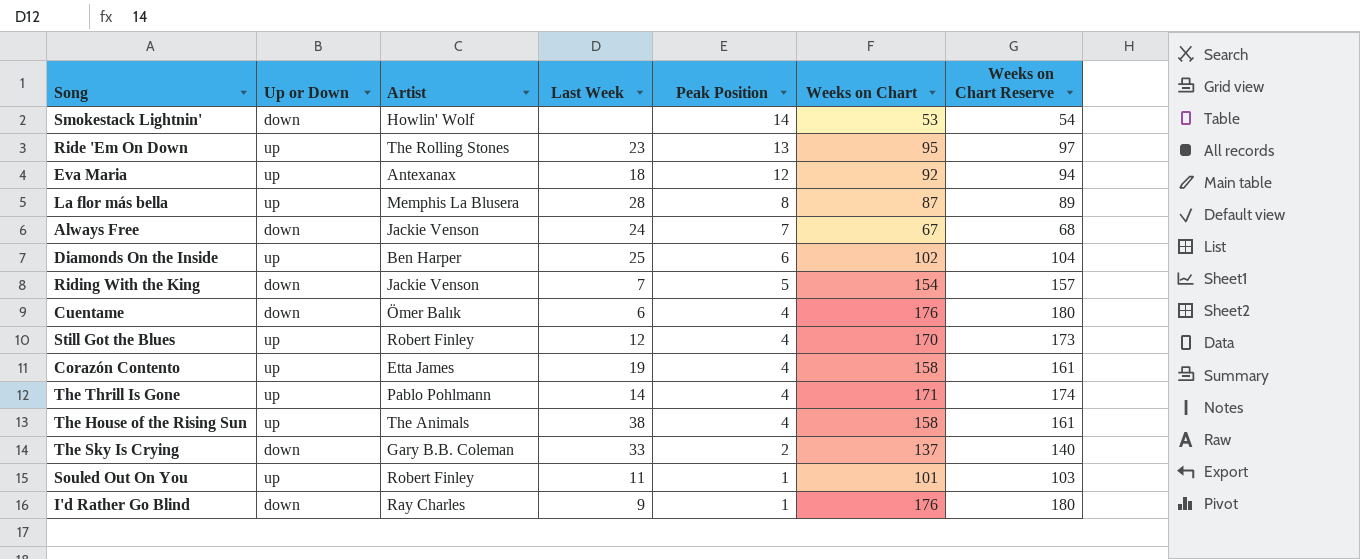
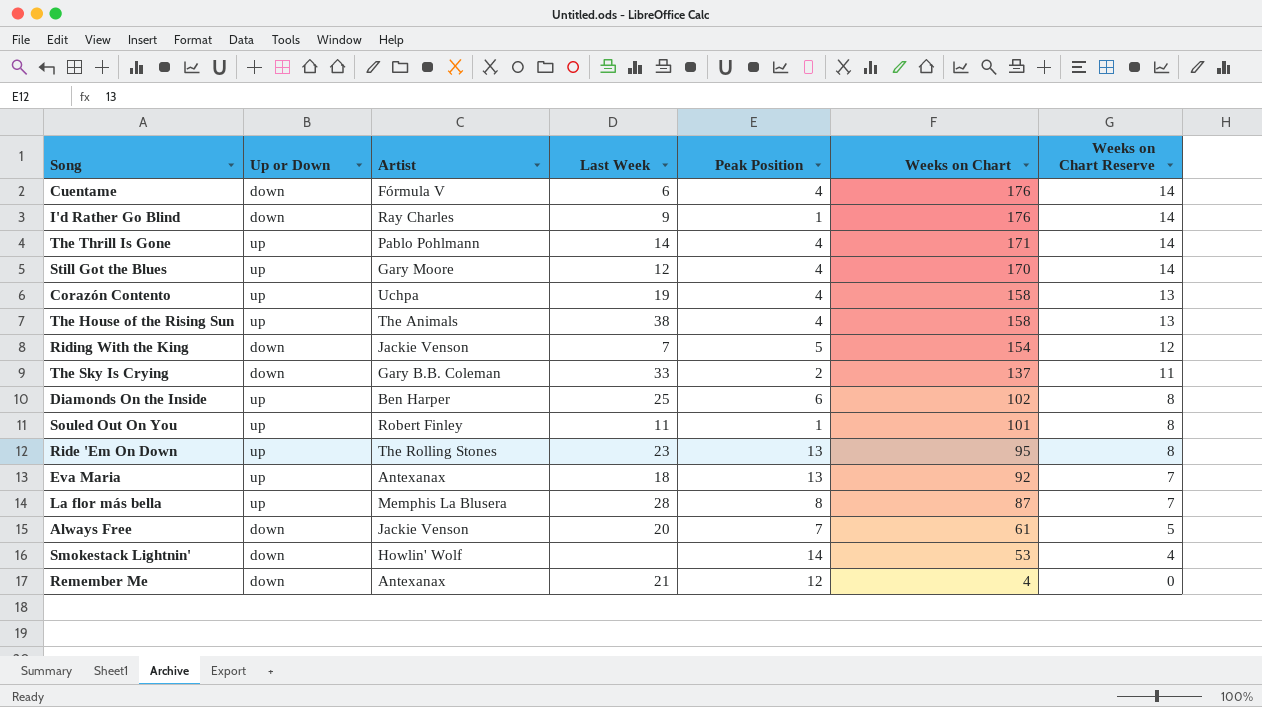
row order: Peak Position descending -> Weeks on Chart descending
column Weeks on Chart Reserve | formula: [Weeks on Chart] * 1.02 -> [Weeks on Chart] * 0.08
Cuentame | Artist: Ömer Balık -> Fórmula V
Still Got the Blues | Artist: Robert Finley -> Gary Moore
Corazón Contento | Artist: Etta James -> Uchpa
Eva Maria | Peak Position: 12 -> 13
Always Free | Last Week: 24 -> 20
Always Free | Weeks on Chart: 67 -> 61
row Remember Me: none -> down | Antexanax | 21 | 12 | 4 | 0

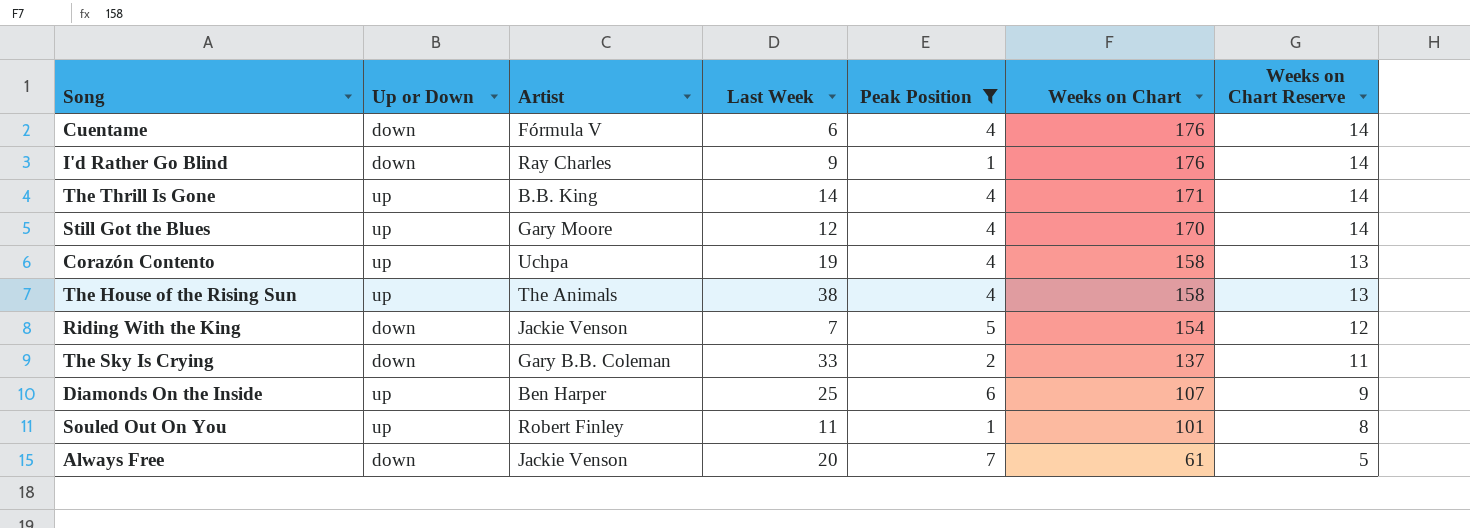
filter: none -> Peak Position <= 7
The Thrill Is Gone | Artist: Pablo Pohlmann -> B.B. King
Diamonds On the Inside | Weeks on Chart: 102 -> 107
Diamonds On the Inside | Weeks on Chart Reserve: 8 -> 9

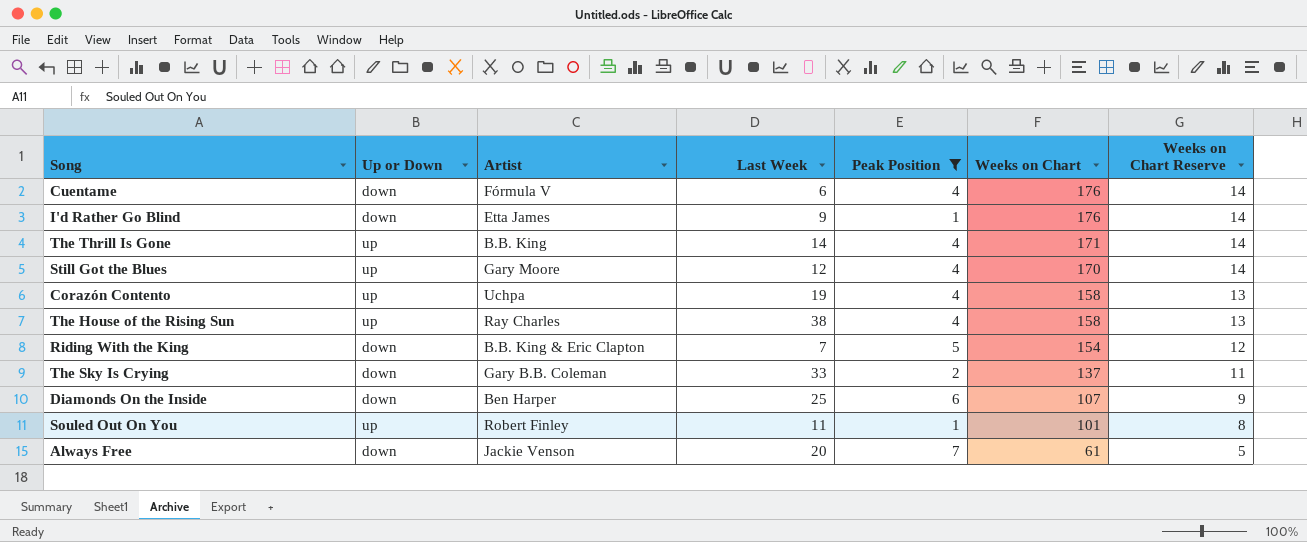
I'd Rather Go Blind | Artist: Ray Charles -> Etta James
The House of the Rising Sun | Artist: The Animals -> Ray Charles
Riding With the King | Artist: Jackie Venson -> B.B. King & Eric Clapton
Diamonds On the Inside | Up or Down: up -> down

